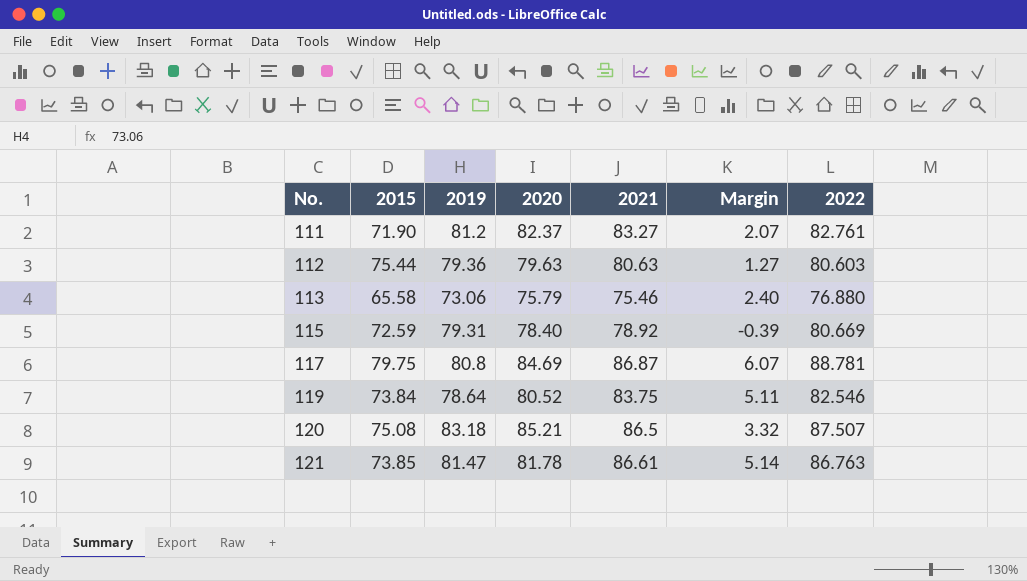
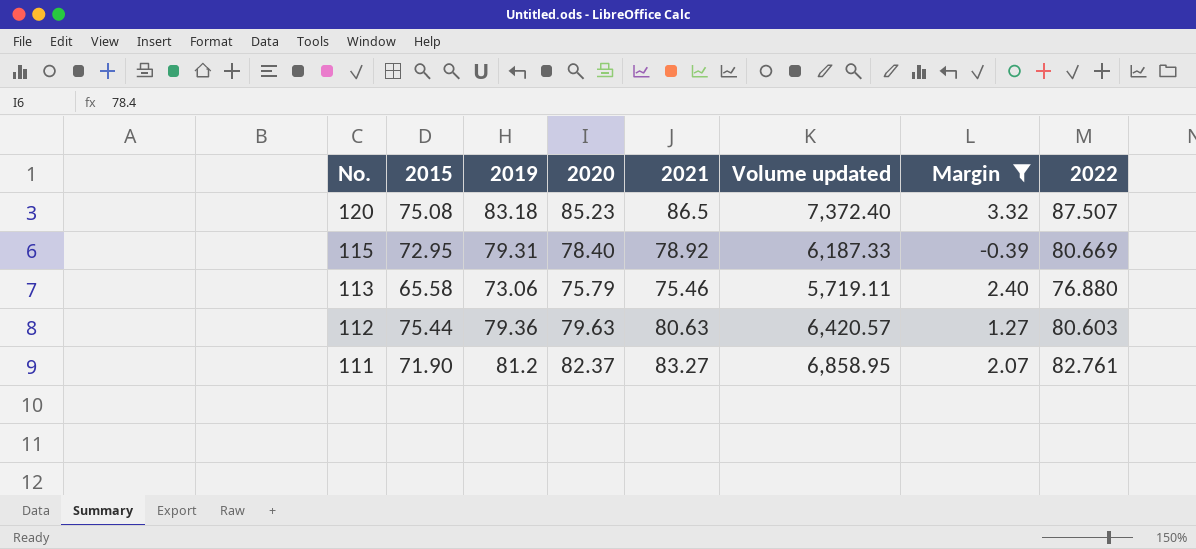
filter: none -> Margin <= 3.32
row order: No. ascending -> No. descending
column Volume updated | formula: none -> [2020] * [2021]
120 | 2020: 85.21 -> 85.23
115 | 2015: 72.59 -> 72.95

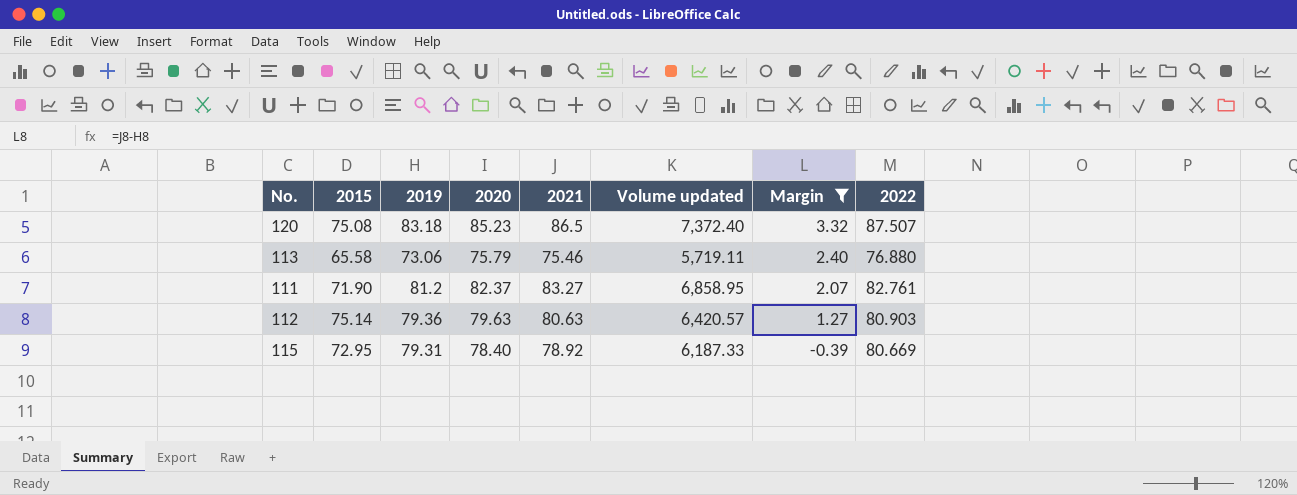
row order: No. descending -> Margin descending
112 | 2015: 75.44 -> 75.14
112 | 2022: 80.603 -> 80.903

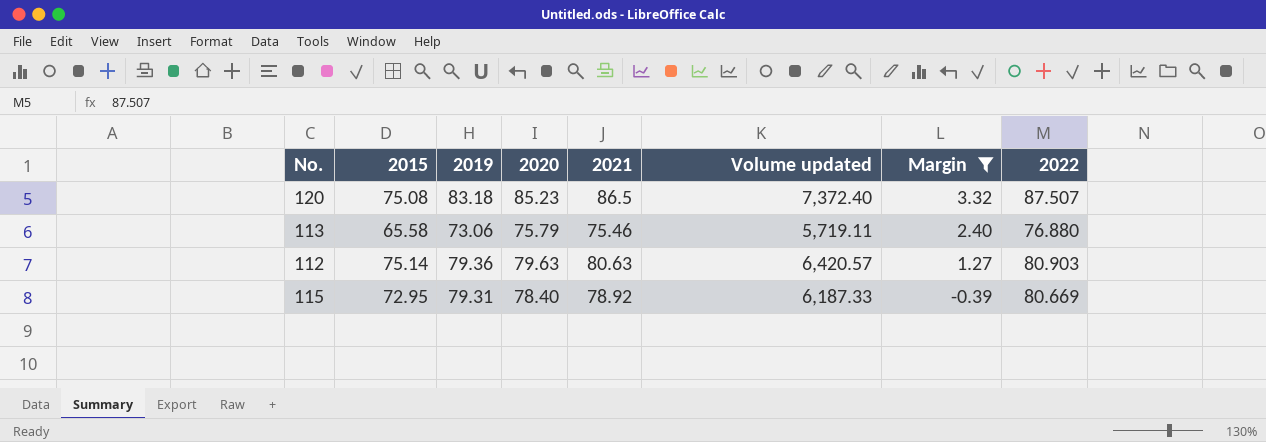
row 111: 71.90 | 81.2 | 82.37 | 83.27 | 6,858.95 | 2.07 | 82.761 -> none

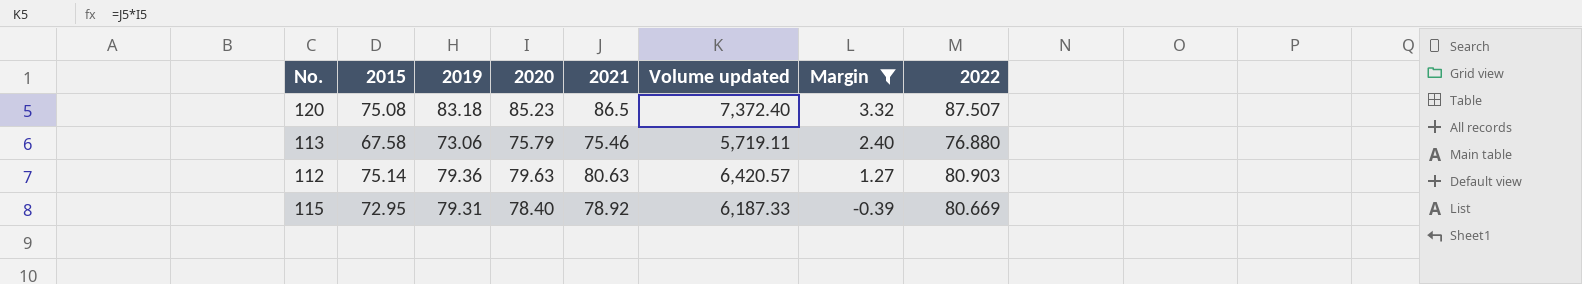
113 | 2015: 65.58 -> 67.58

